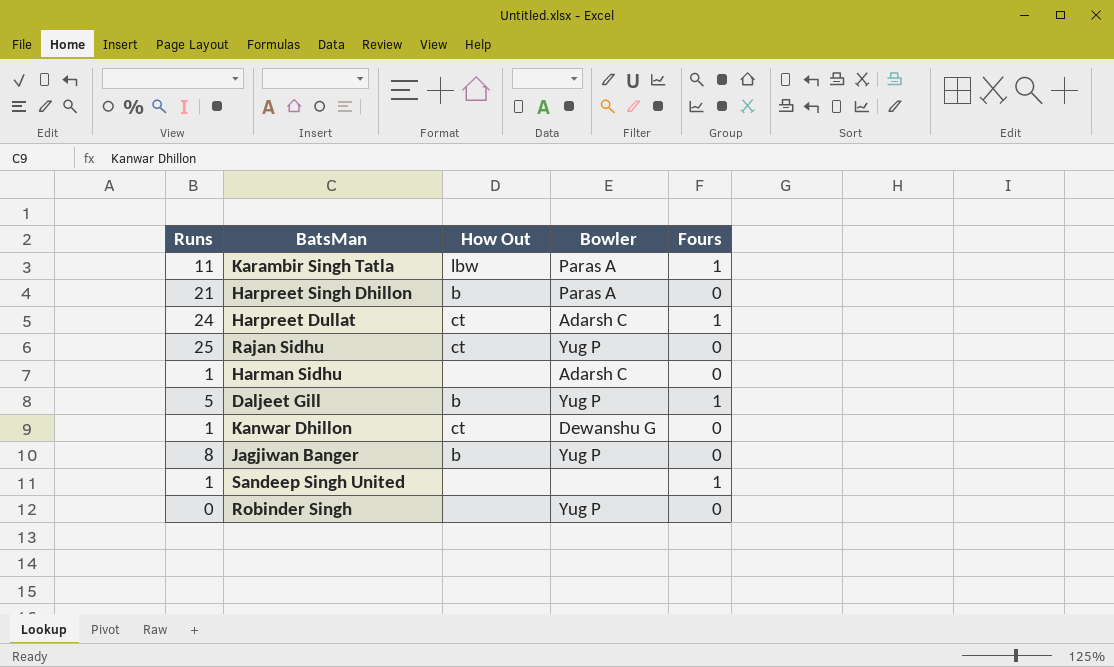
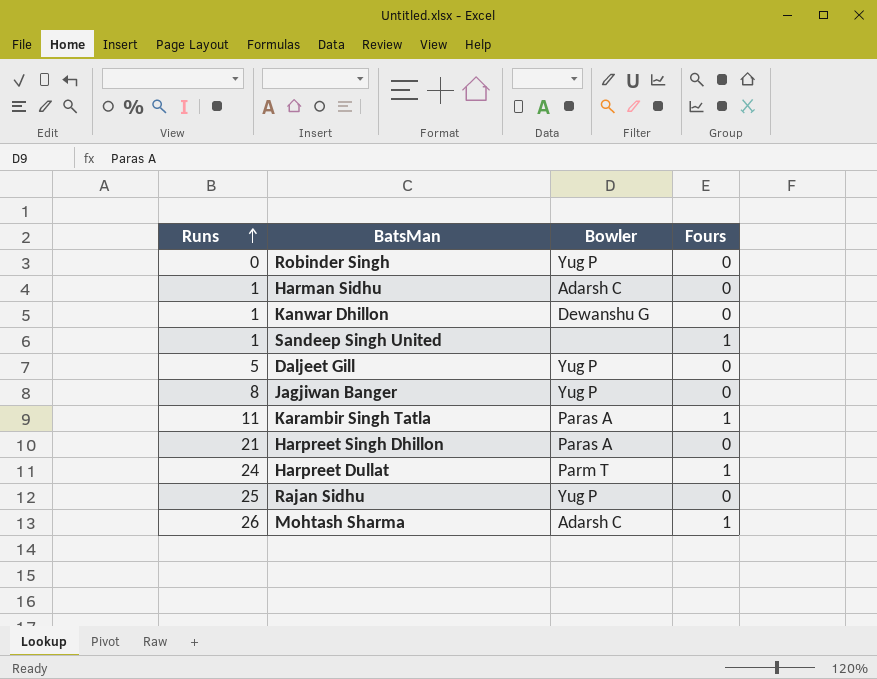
row order: none -> Runs ascending
column How Out | position: 3 -> none
Daljeet Gill | Fours: 1 -> 0
Harpreet Dullat | Bowler: Adarsh C -> Parm T
row Mohtash Sharma: none -> 26 | Adarsh C | 1

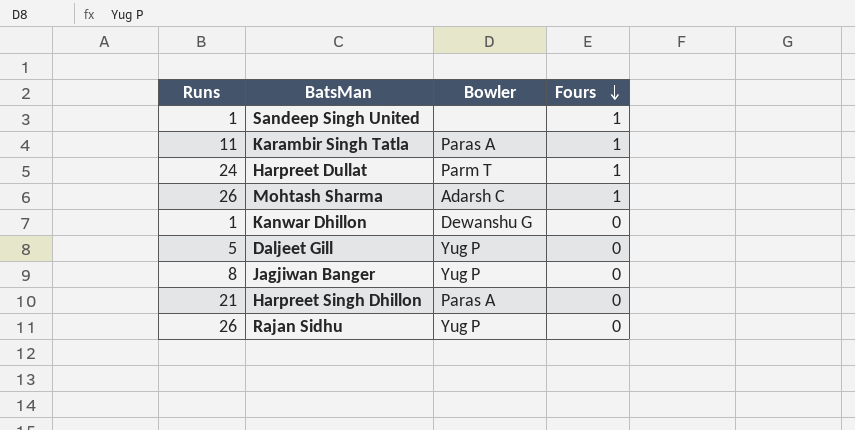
row order: Runs ascending -> Fours descending
row Robinder Singh: 0 | Yug P | 0 -> none
row Harman Sidhu: 1 | Adarsh C | 0 -> none
Rajan Sidhu | Runs: 25 -> 26

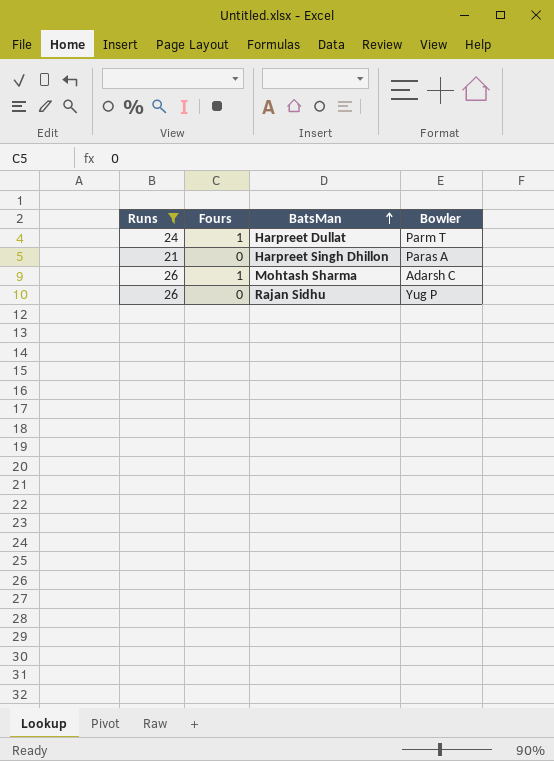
filter: none -> Runs >= 21
row order: Fours descending -> BatsMan ascending
column Fours | position: 4 -> 2

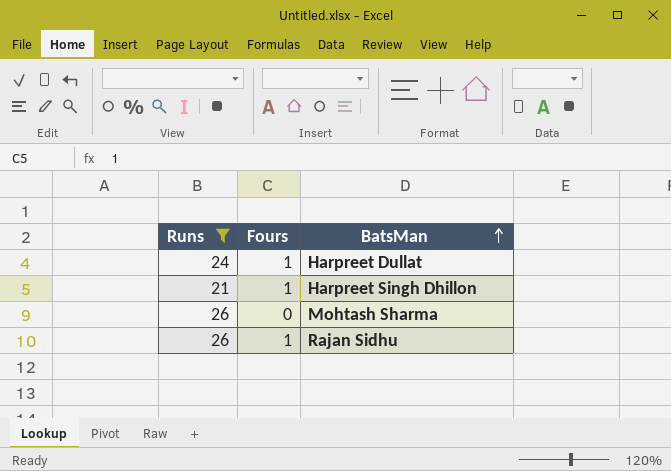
column Bowler | position: 4 -> none
Harpreet Singh Dhillon | Fours: 0 -> 1
Mohtash Sharma | Fours: 1 -> 0
Rajan Sidhu | Fours: 0 -> 1

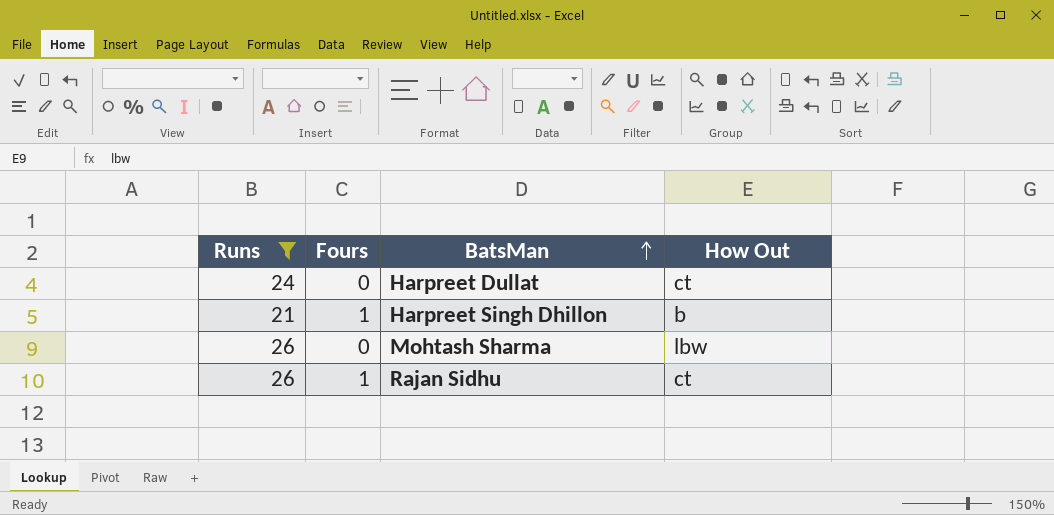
column How Out | position: none -> 4
Harpreet Dullat | Fours: 1 -> 0

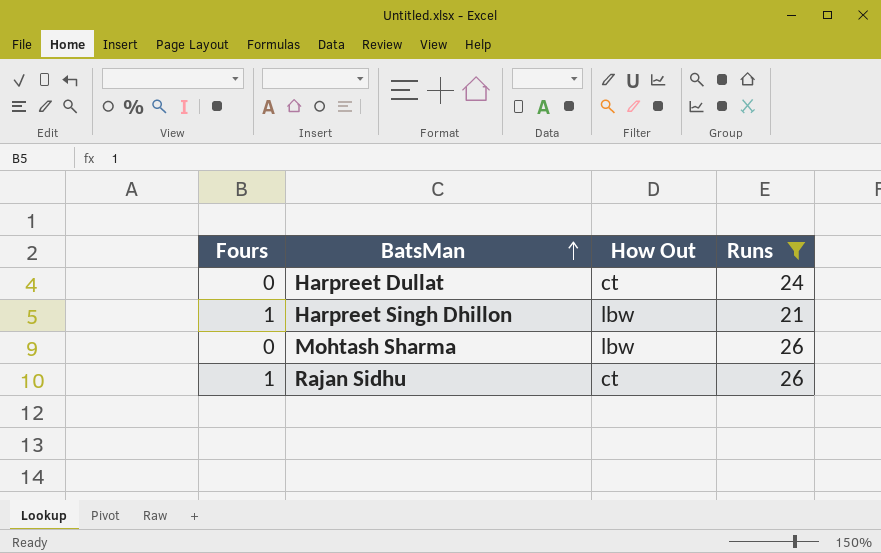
column Runs | position: 1 -> 4
Harpreet Singh Dhillon | How Out: b -> lbw

